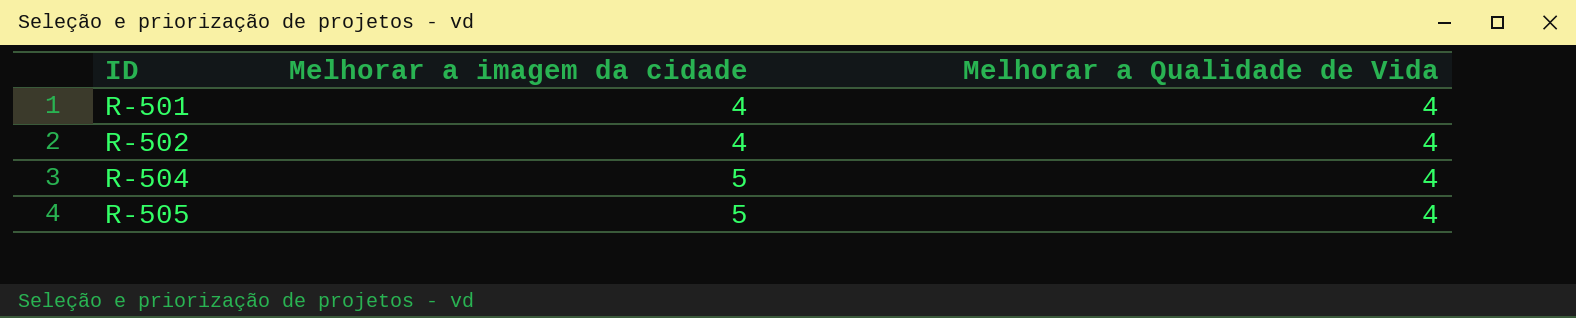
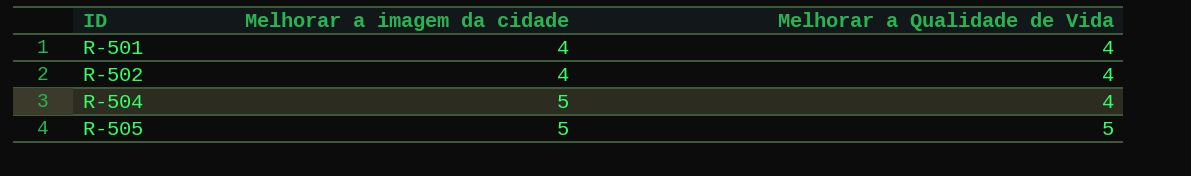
R-505 | Melhorar a Qualidade de Vida: 4 -> 5

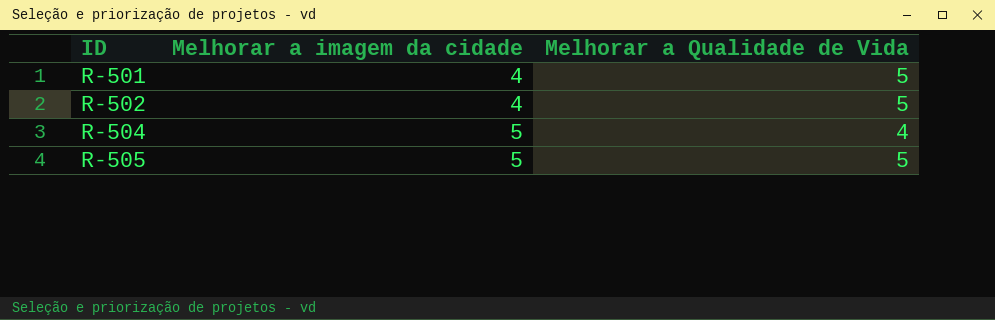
R-501 | Melhorar a Qualidade de Vida: 4 -> 5
R-502 | Melhorar a Qualidade de Vida: 4 -> 5

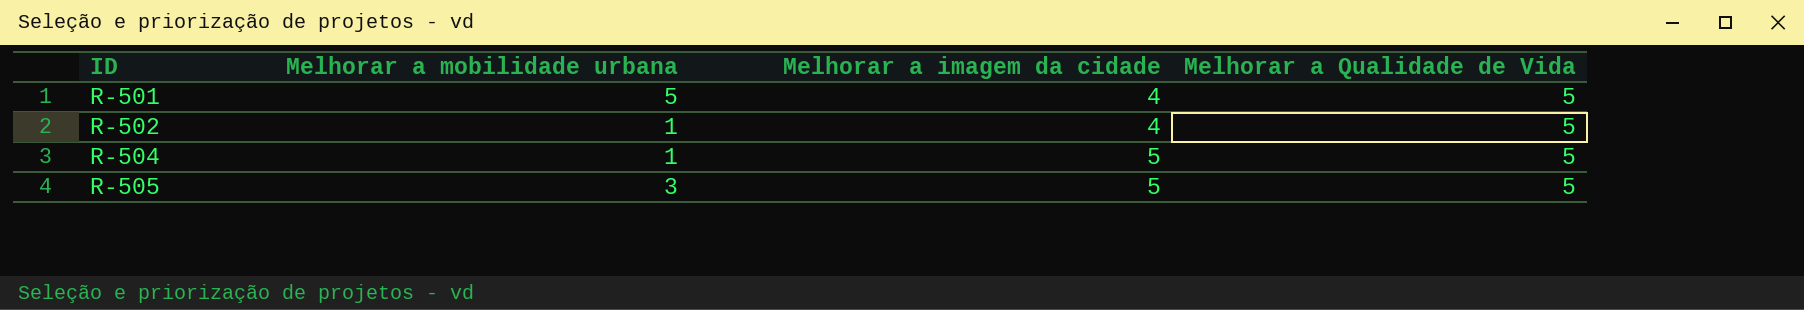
column Melhorar a mobilidade urbana | position: none -> 2
R-504 | Melhorar a Qualidade de Vida: 4 -> 5

